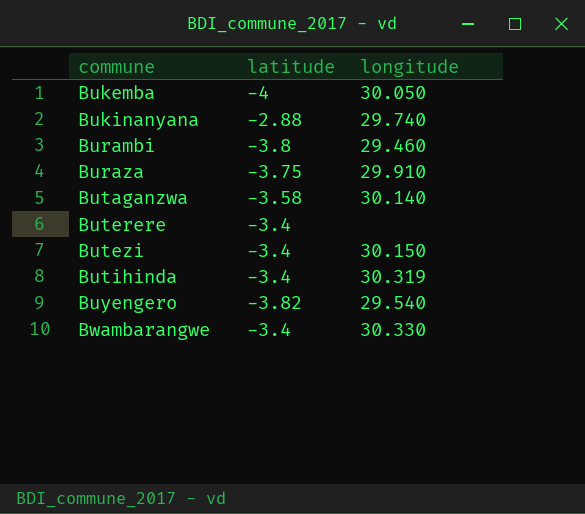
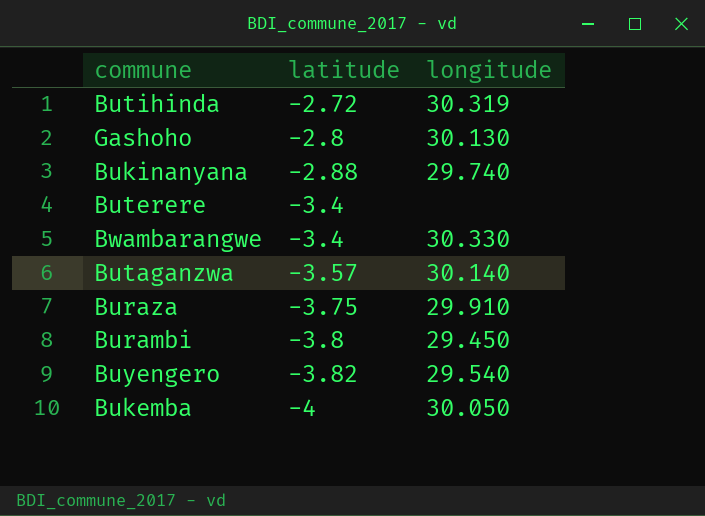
row order: commune ascending -> latitude descending
row Butezi: -3.4 | 30.150 -> none
Butihinda | latitude: -3.4 -> -2.72
row Gashoho: none -> -2.8 | 30.130
Butaganzwa | latitude: -3.58 -> -3.57
Burambi | longitude: 29.460 -> 29.450

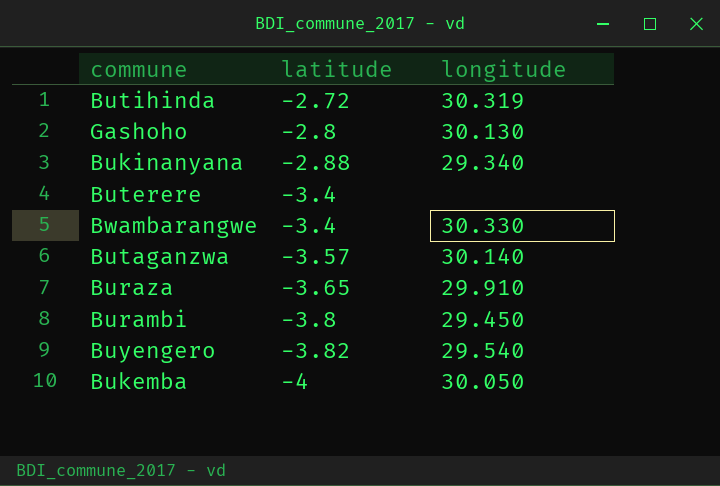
Bukinanyana | longitude: 29.740 -> 29.340
Buraza | latitude: -3.75 -> -3.65

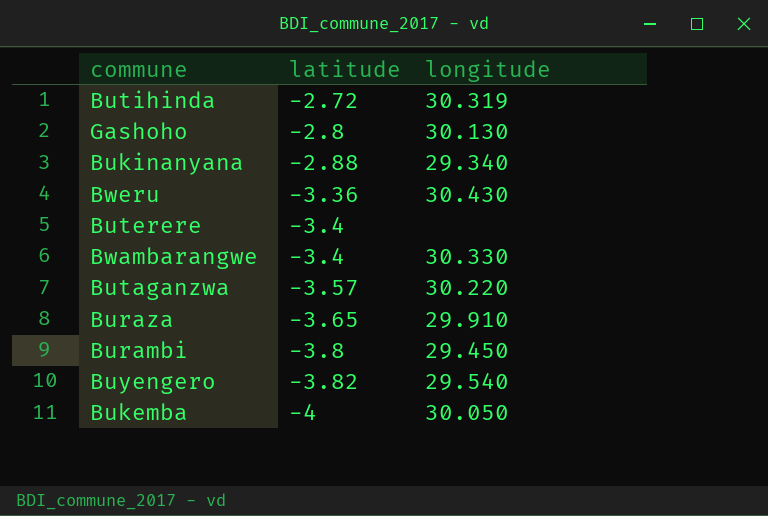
row Bweru: none -> -3.36 | 30.430
Butaganzwa | longitude: 30.140 -> 30.220

